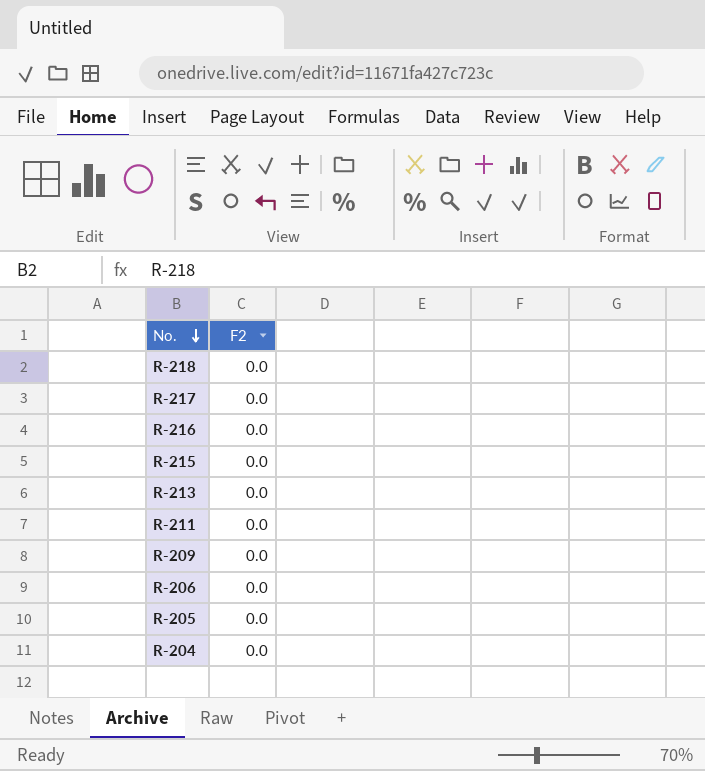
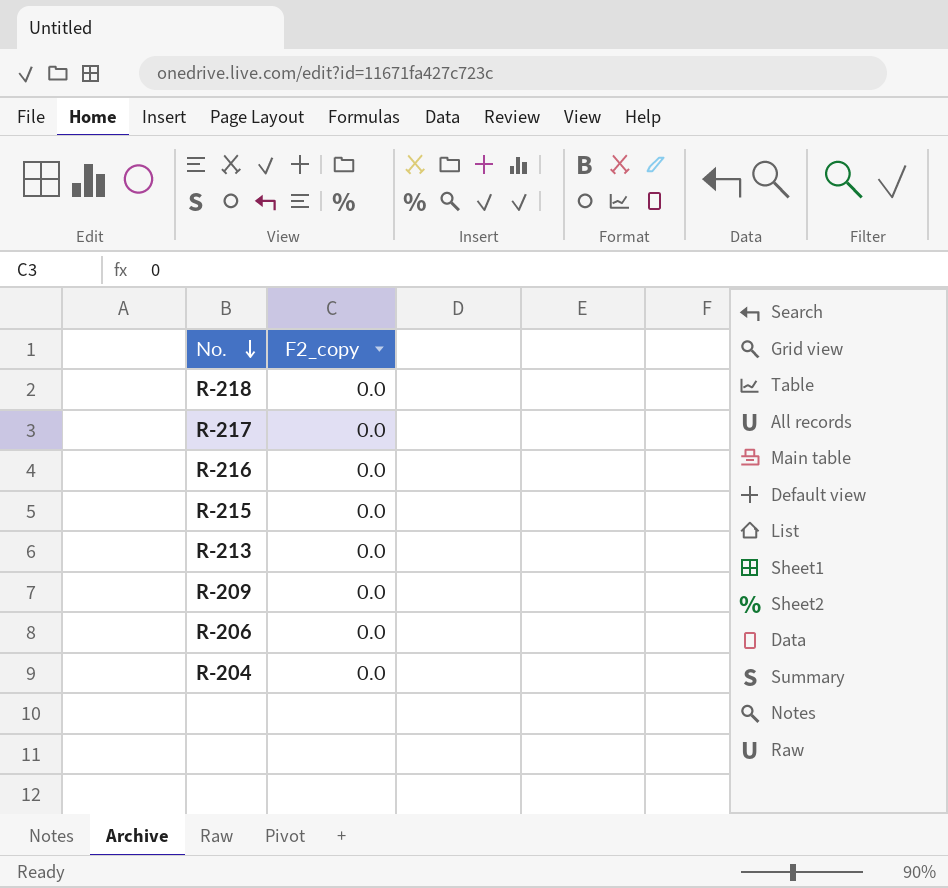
column name: F2 -> F2_copy
row R-211: 0.0 -> none
row R-205: 0.0 -> none

